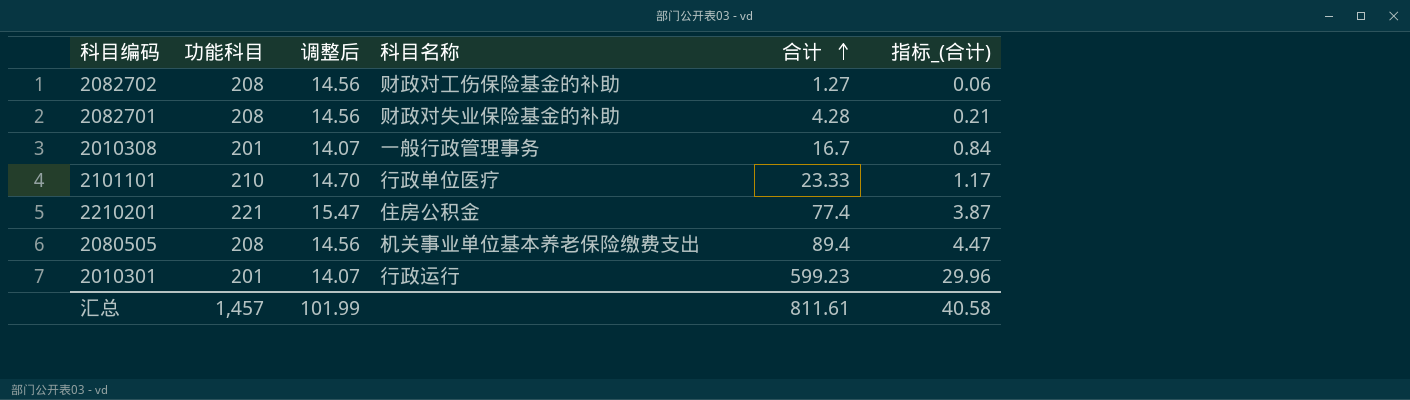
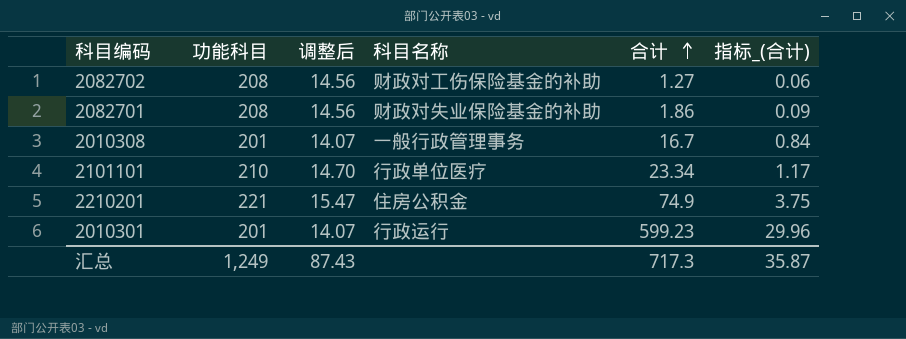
row 2080505: 208 | 14.56 | 机关事业单位基本养老保险缴费支出 | 89.4 | 4.47 -> none
2082701 | 合计: 4.28 -> 1.86
2082701 | 指标_(合计): 0.21 -> 0.09
2101101 | 合计: 23.33 -> 23.34
2210201 | 合计: 77.4 -> 74.9
2210201 | 指标_(合计): 3.87 -> 3.75
汇总 | 功能科目: 1,457 -> 1,249
汇总 | 调整后: 101.99 -> 87.43
汇总 | 合计: 811.61 -> 717.3
汇总 | 指标_(合计): 40.58 -> 35.87

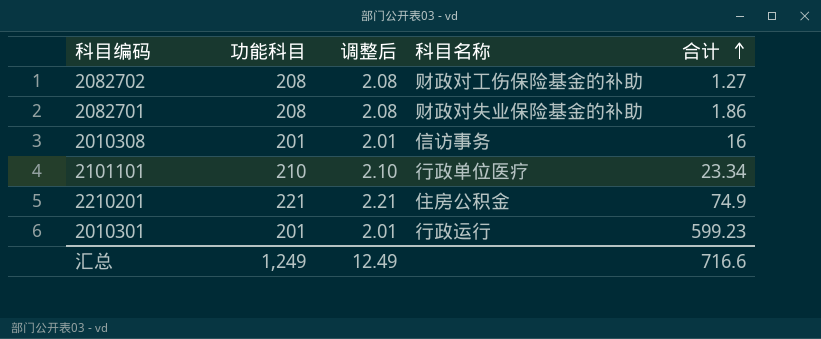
column 指标_(合计) | formula: [合计] * 0.05 -> none
column 调整后 | formula: [功能科目] * 0.07 -> [功能科目] * 0.01
2010308 | 科目名称: 一般行政管理事务 -> 信访事务
2010308 | 合计: 16.7 -> 16
汇总 | 调整后: 87.43 -> 12.49
汇总 | 合计: 717.3 -> 716.6

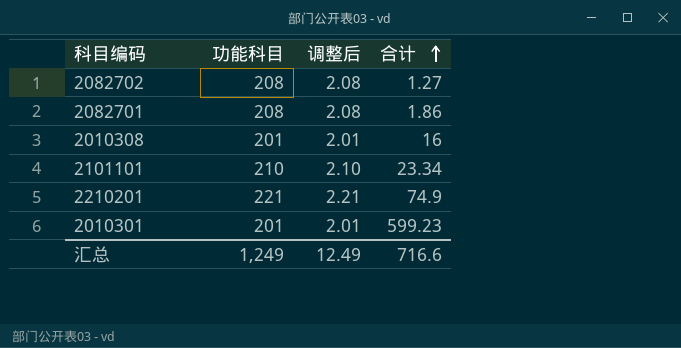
column 科目名称 | position: 4 -> none

